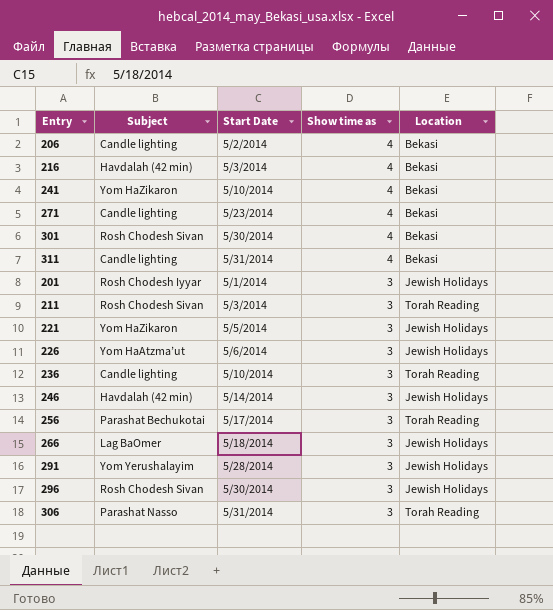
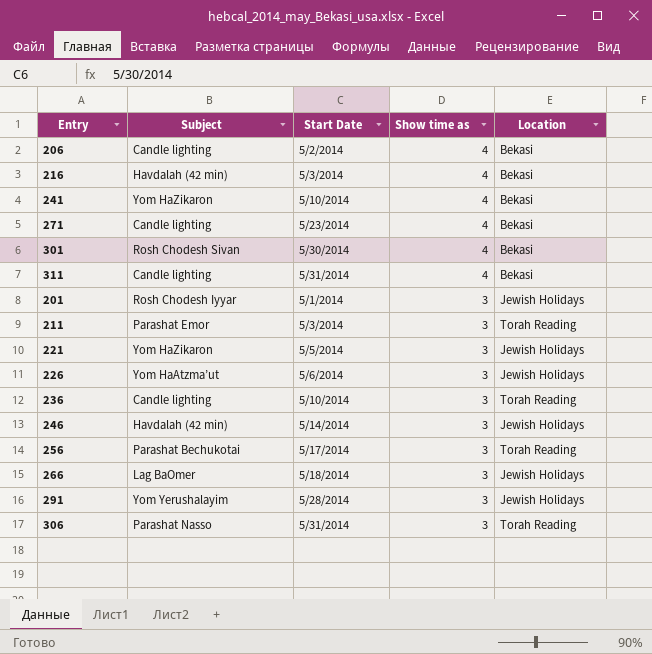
row 296: Rosh Chodesh Sivan | 5/30/2014 | 3 | Jewish Holidays -> none
211 | Subject: Rosh Chodesh Sivan -> Parashat Emor

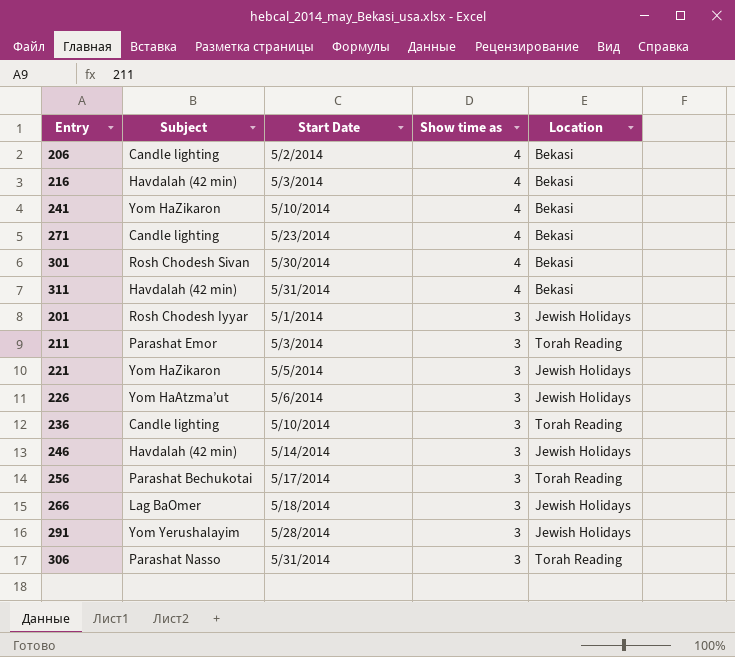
311 | Subject: Candle lighting -> Havdalah (42 min)

